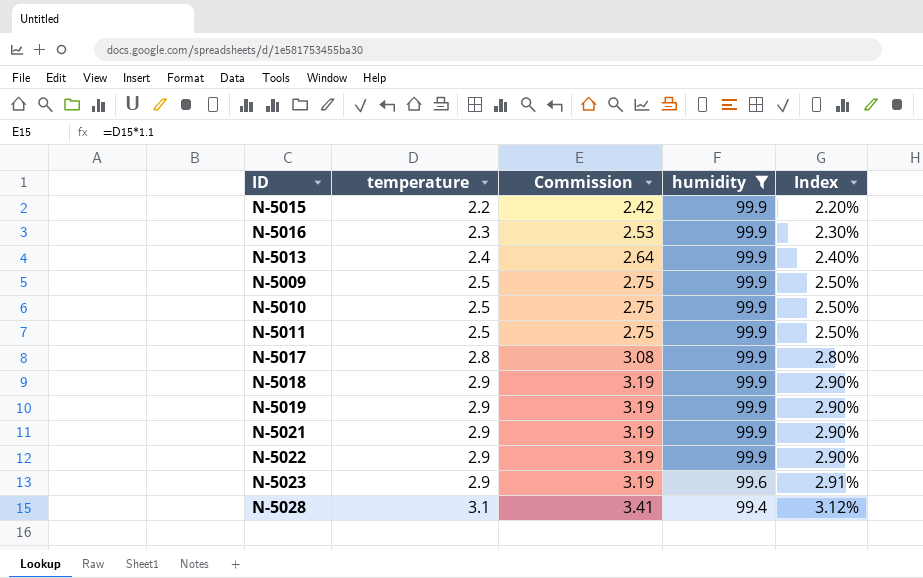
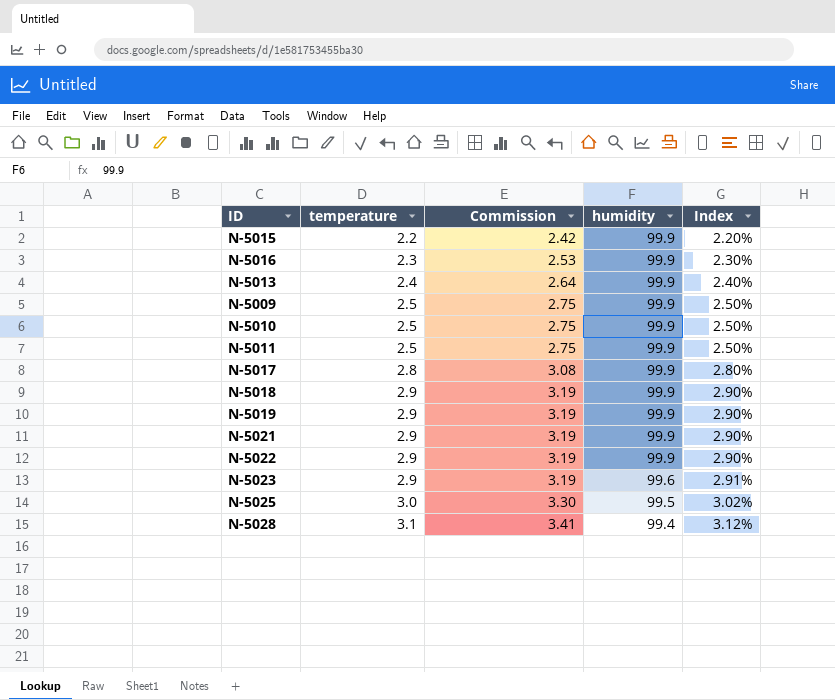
filter: humidity != 99.5 -> none

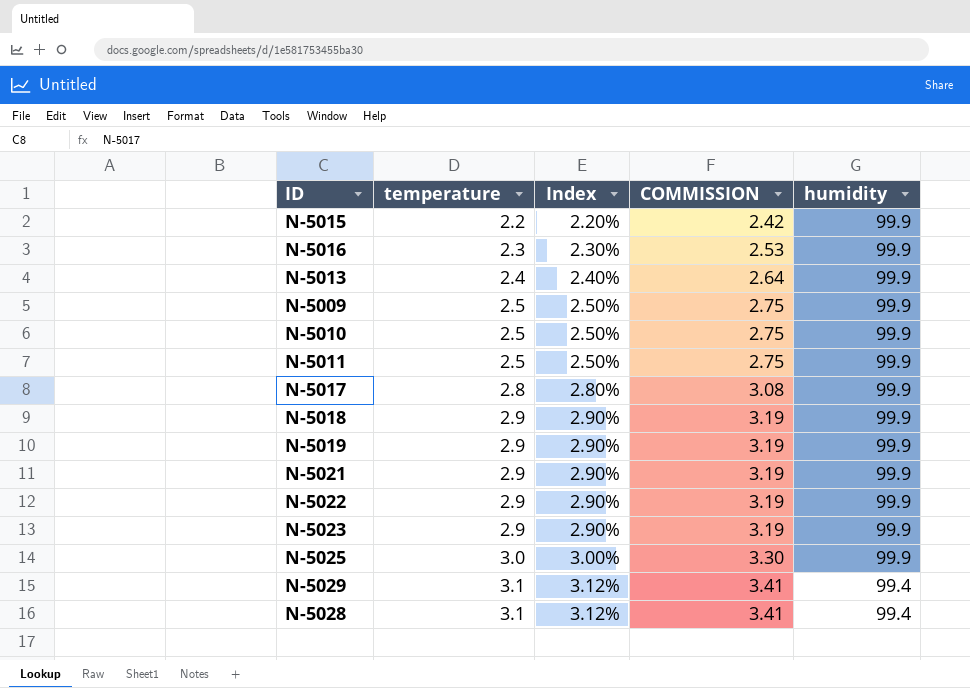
column Index | position: 5 -> 3
column name: Commission -> COMMISSION
N-5023 | Index: 2.91% -> 2.90%
N-5023 | humidity: 99.6 -> 99.9
N-5025 | Index: 3.02% -> 3.00%
N-5025 | humidity: 99.5 -> 99.9
row N-5029: none -> 3.1 | 3.12% | 3.41 | 99.4

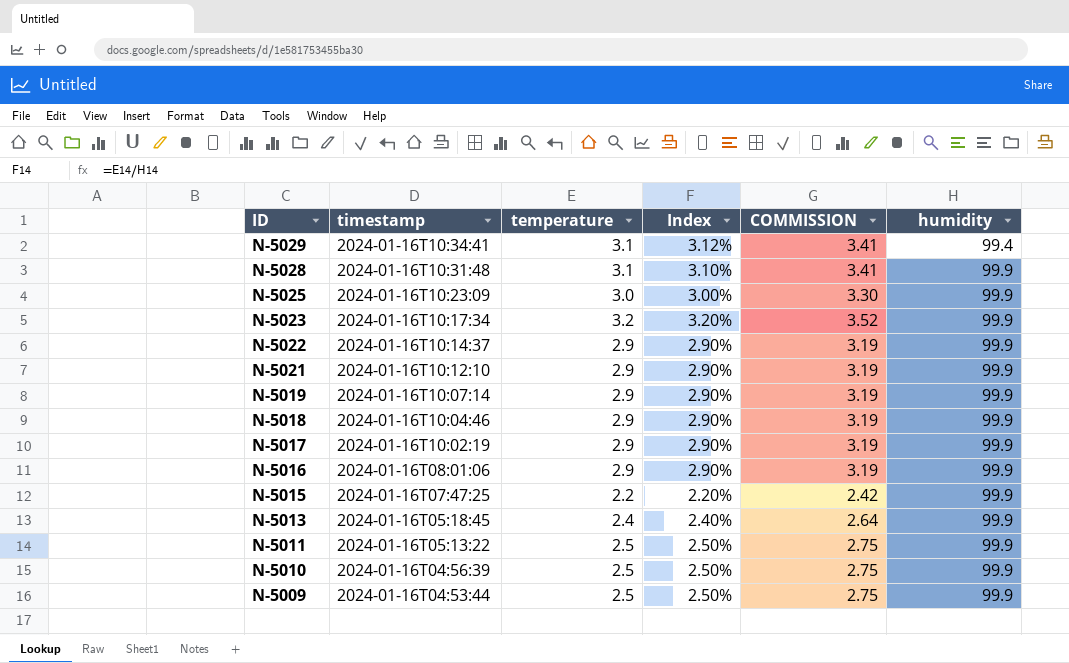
row order: temperature ascending -> ID descending
column timestamp | position: none -> 2
N-5028 | Index: 3.12% -> 3.10%
N-5028 | humidity: 99.4 -> 99.9
N-5023 | temperature: 2.9 -> 3.2
N-5023 | Index: 2.90% -> 3.20%
N-5023 | COMMISSION: 3.19 -> 3.52
N-5017 | temperature: 2.8 -> 2.9
N-5017 | Index: 2.80% -> 2.90%
N-5017 | COMMISSION: 3.08 -> 3.19
N-5016 | temperature: 2.3 -> 2.9
N-5016 | Index: 2.30% -> 2.90%
N-5016 | COMMISSION: 2.53 -> 3.19

